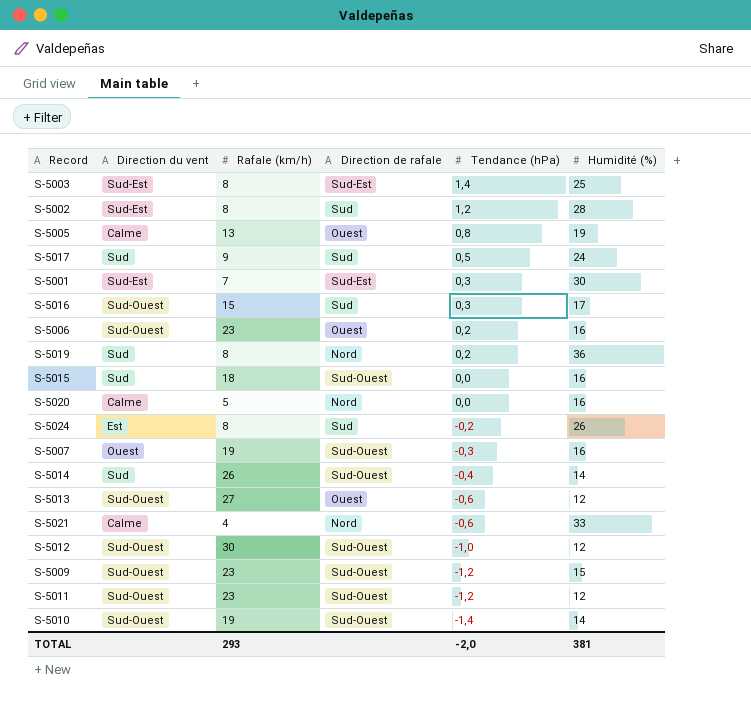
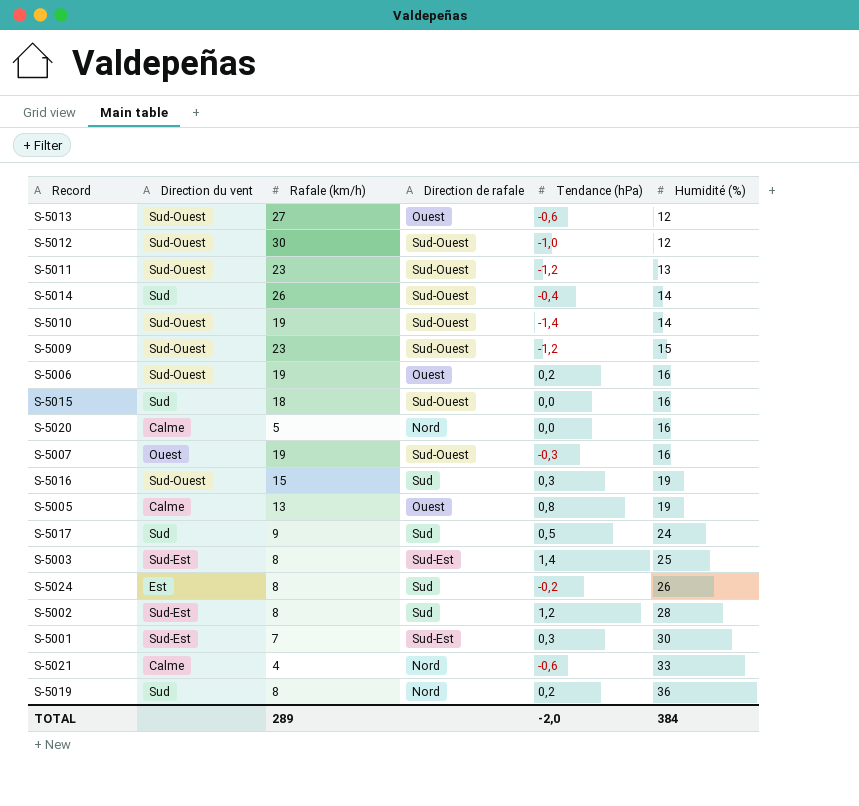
row order: Tendance (hPa) descending -> Humidité (%) ascending
S-5011 | Humidité (%): 12 -> 13
S-5006 | Rafale (km/h): 23 -> 19
S-5016 | Humidité (%): 17 -> 19
TOTAL | Rafale (km/h): 293 -> 289
TOTAL | Humidité (%): 381 -> 384

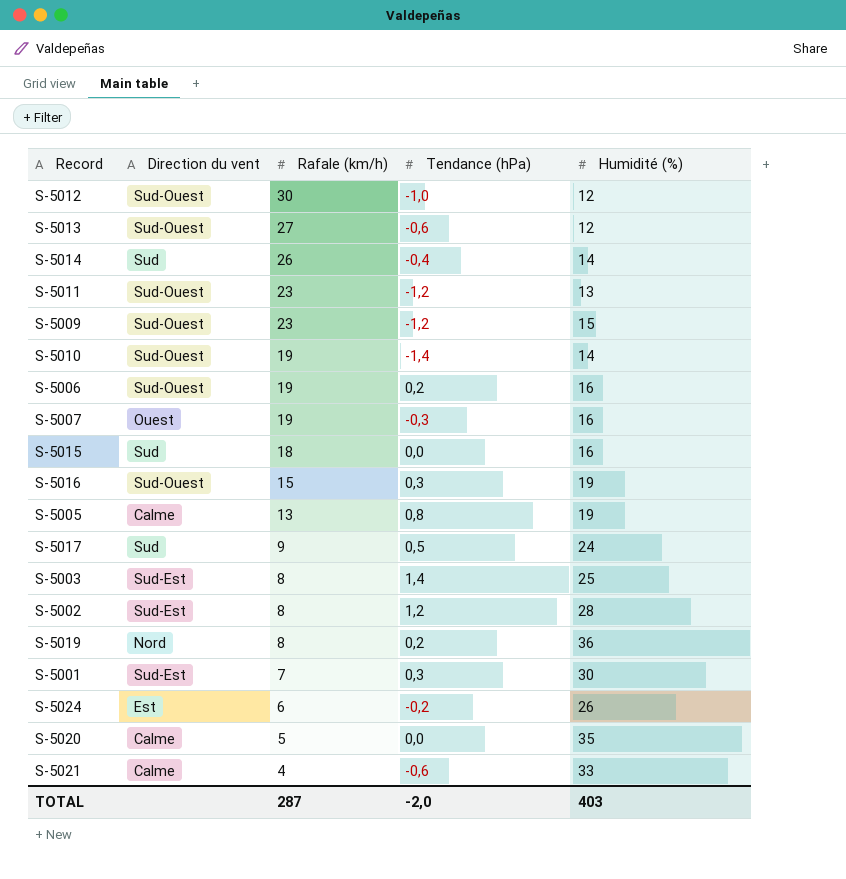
row order: Humidité (%) ascending -> Rafale (km/h) descending
column Direction de rafale | position: 4 -> none
S-5019 | Direction du vent: Sud -> Nord
S-5024 | Rafale (km/h): 8 -> 6
S-5020 | Humidité (%): 16 -> 35
TOTAL | Rafale (km/h): 289 -> 287
TOTAL | Humidité (%): 384 -> 403

